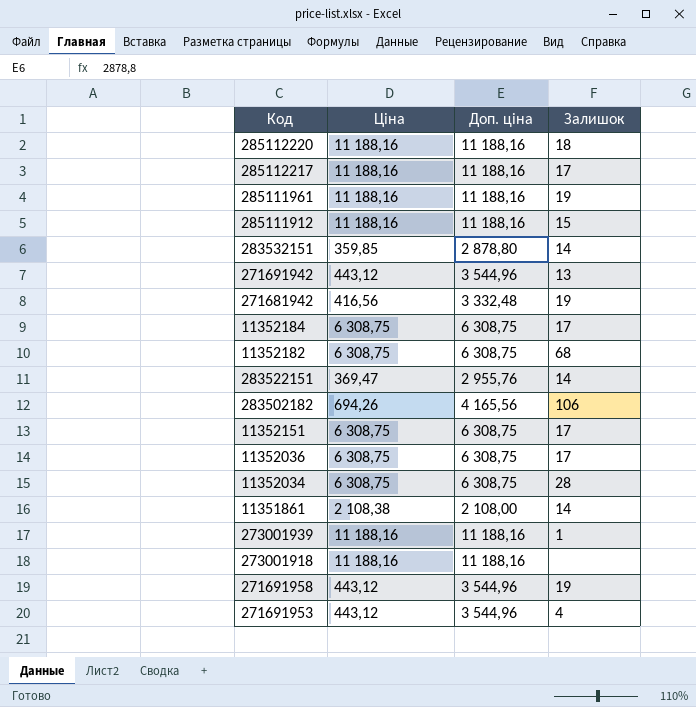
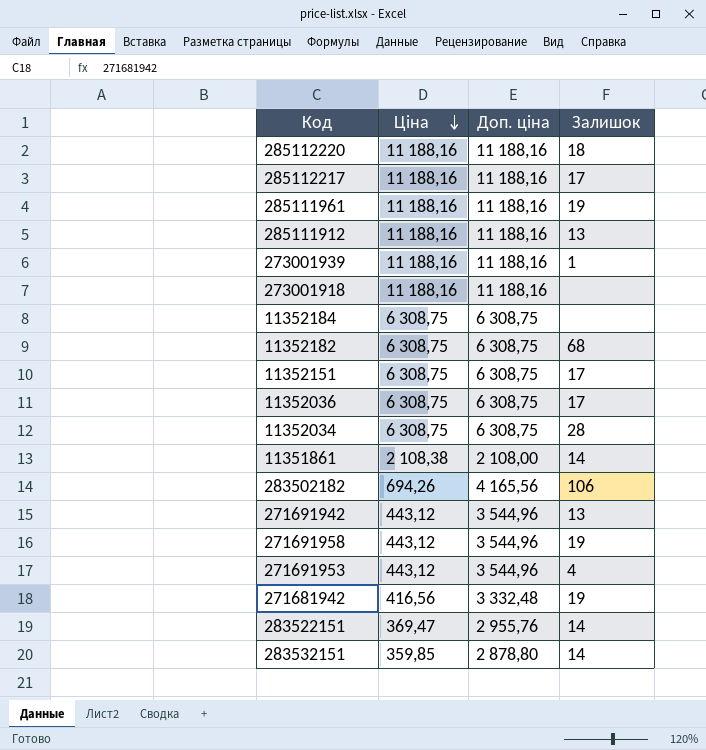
row order: none -> Ціна descending
285111912 | Залишок: 15 -> 13
11352184 | Залишок: 17 -> none

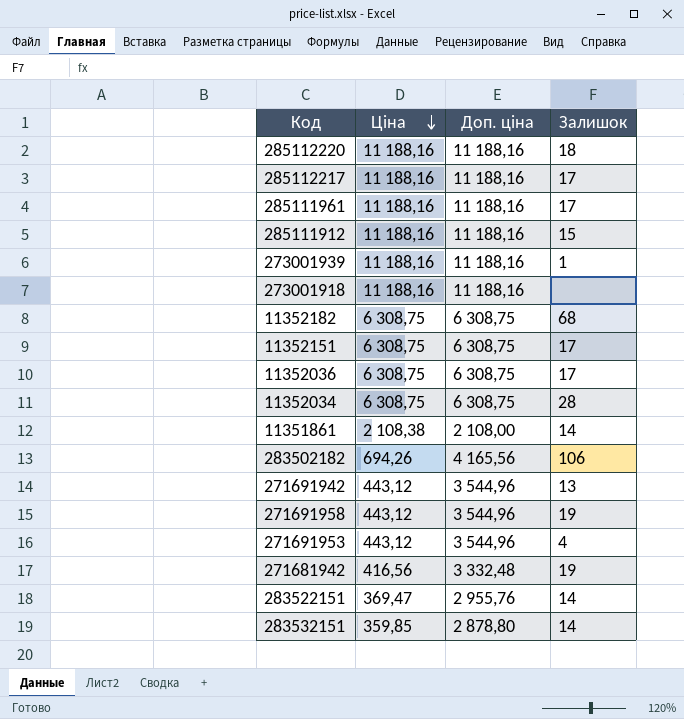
row 11352184: 6 308,75 | 6 308,75 | none -> none
285111961 | Залишок: 19 -> 17
285111912 | Залишок: 13 -> 15

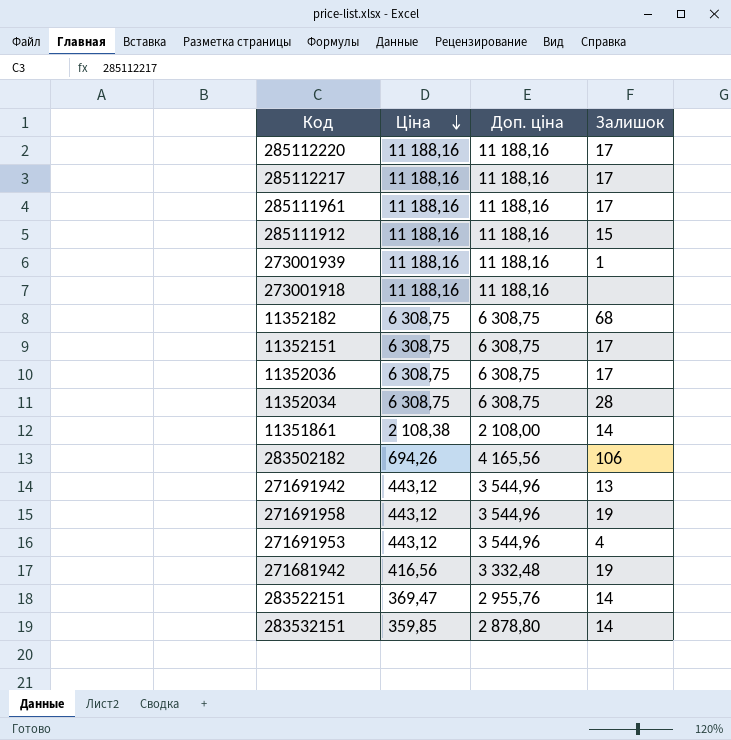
285112220 | Залишок: 18 -> 17

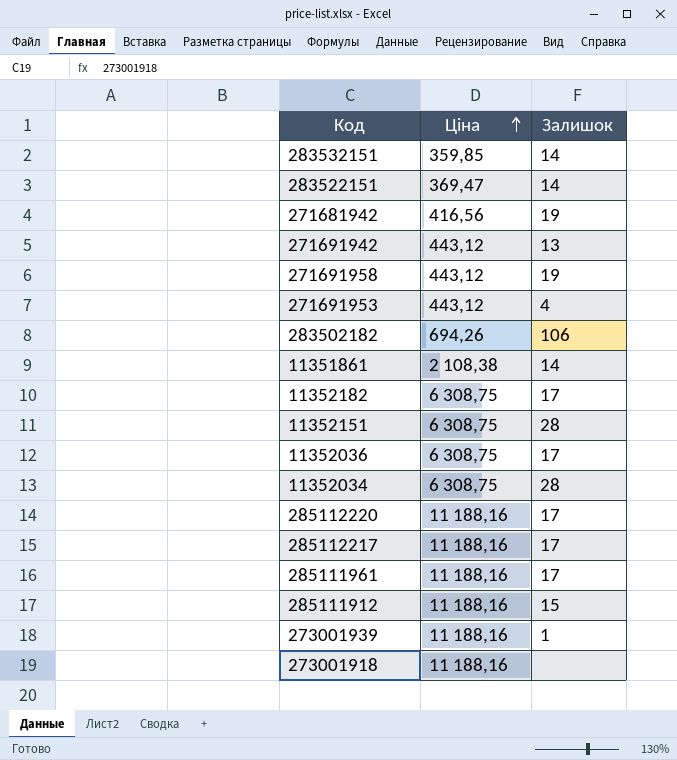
row order: Ціна descending -> Ціна ascending
column Доп. ціна | position: 3 -> none
11352182 | Залишок: 68 -> 17
11352151 | Залишок: 17 -> 28

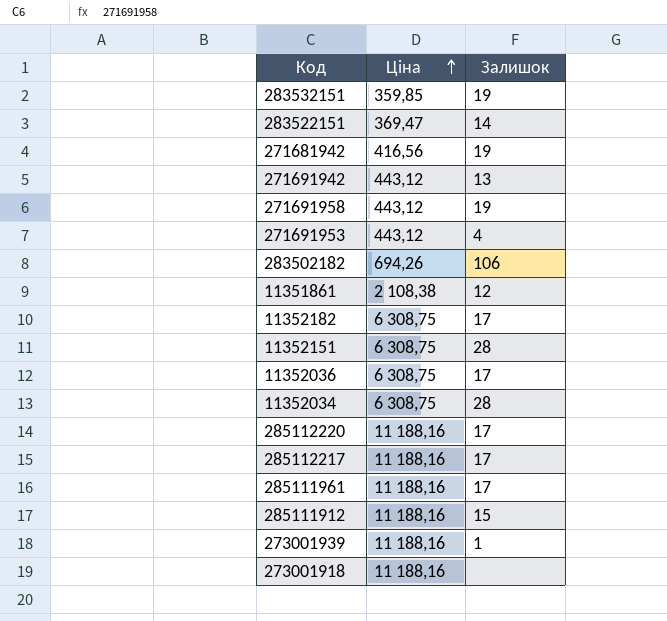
283532151 | Залишок: 14 -> 19
11351861 | Залишок: 14 -> 12

